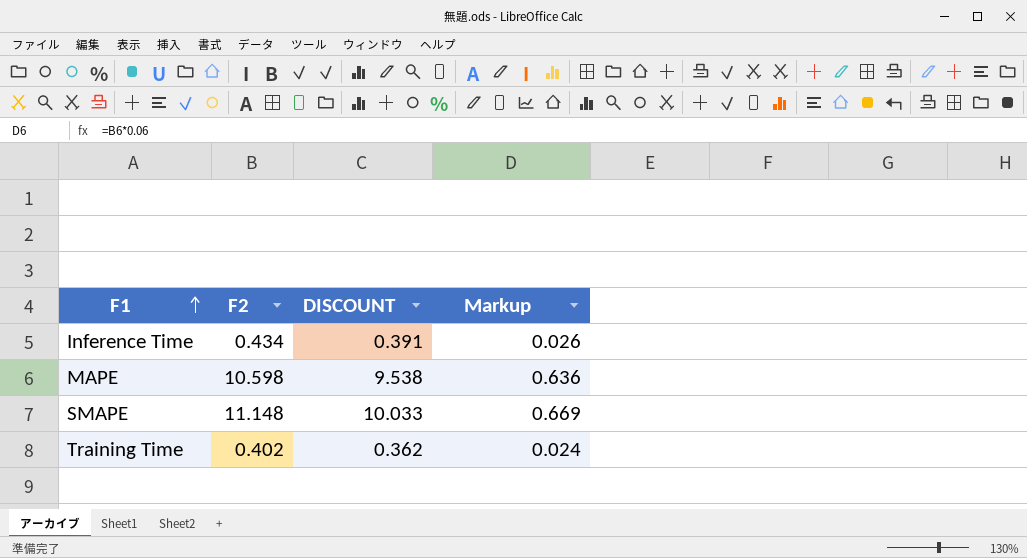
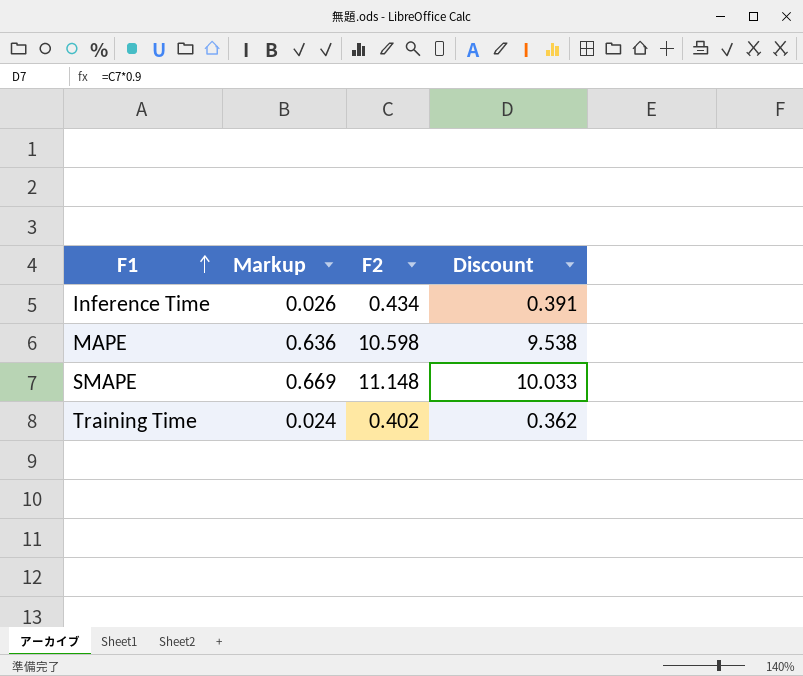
column Markup | position: 4 -> 2
column name: DISCOUNT -> Discount

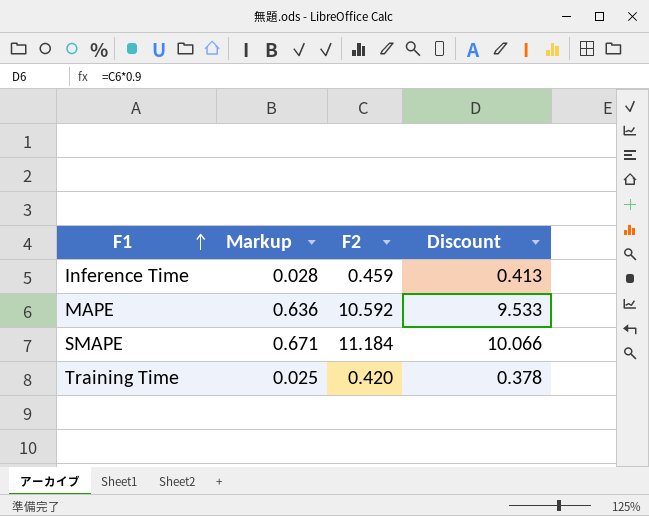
Inference Time | Markup: 0.026 -> 0.028
Inference Time | F2: 0.434 -> 0.459
Inference Time | Discount: 0.391 -> 0.413
MAPE | F2: 10.598 -> 10.592
MAPE | Discount: 9.538 -> 9.533
SMAPE | Markup: 0.669 -> 0.671
SMAPE | F2: 11.148 -> 11.184
SMAPE | Discount: 10.033 -> 10.066
Training Time | Markup: 0.024 -> 0.025
Training Time | F2: 0.402 -> 0.420
Training Time | Discount: 0.362 -> 0.378

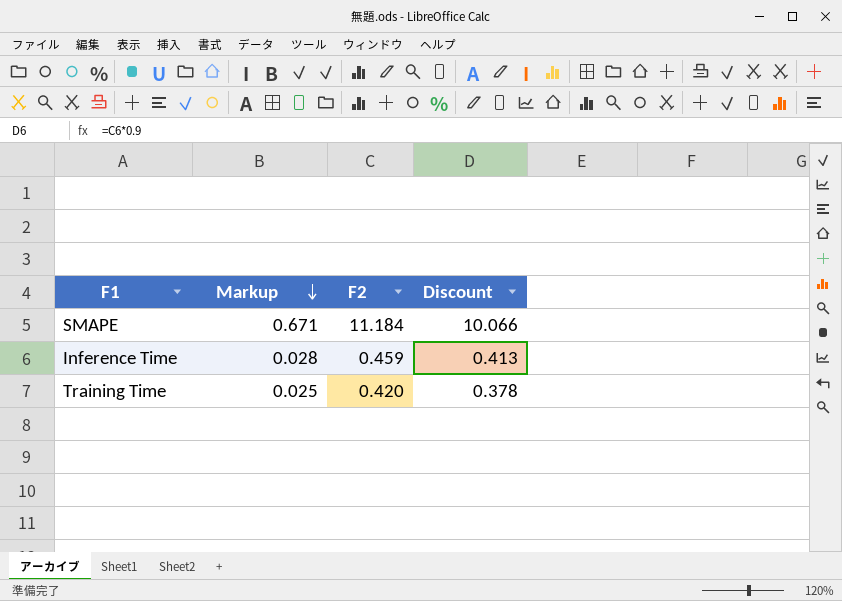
row order: F1 ascending -> Markup descending
row MAPE: 0.636 | 10.592 | 9.533 -> none

